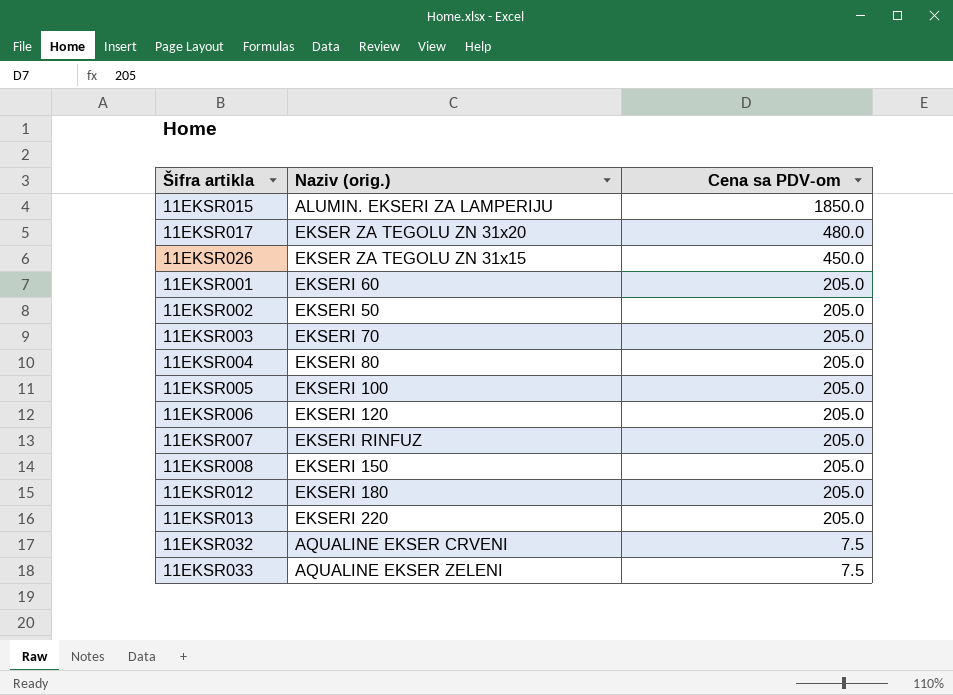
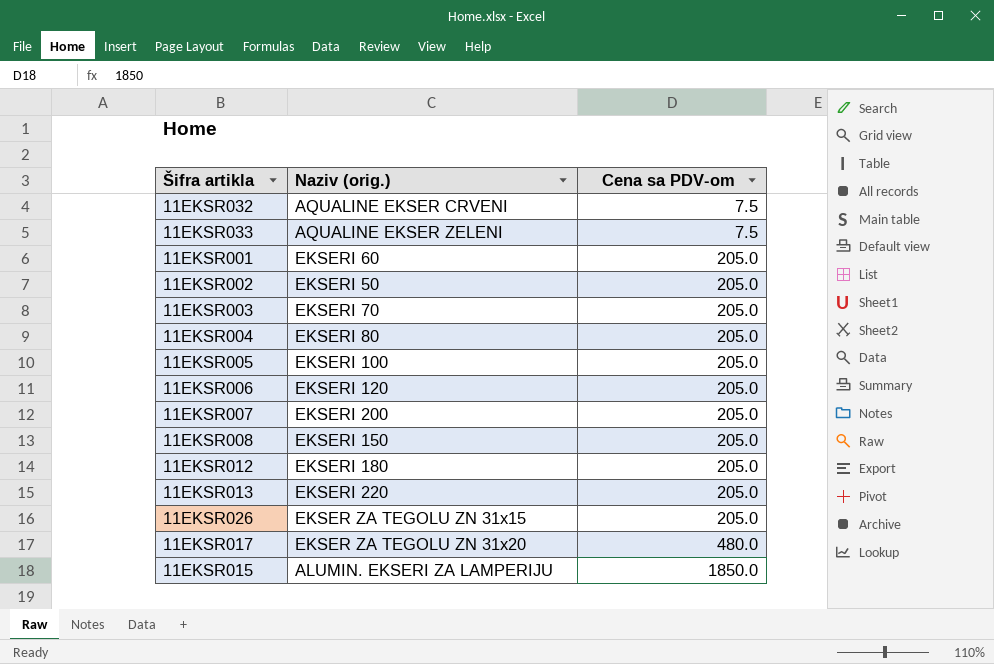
row order: Cena sa PDV-om descending -> Cena sa PDV-om ascending
11EKSR007 | Naziv (orig.): EKSERI RINFUZ -> EKSERI 200
11EKSR026 | Cena sa PDV-om: 450.0 -> 205.0

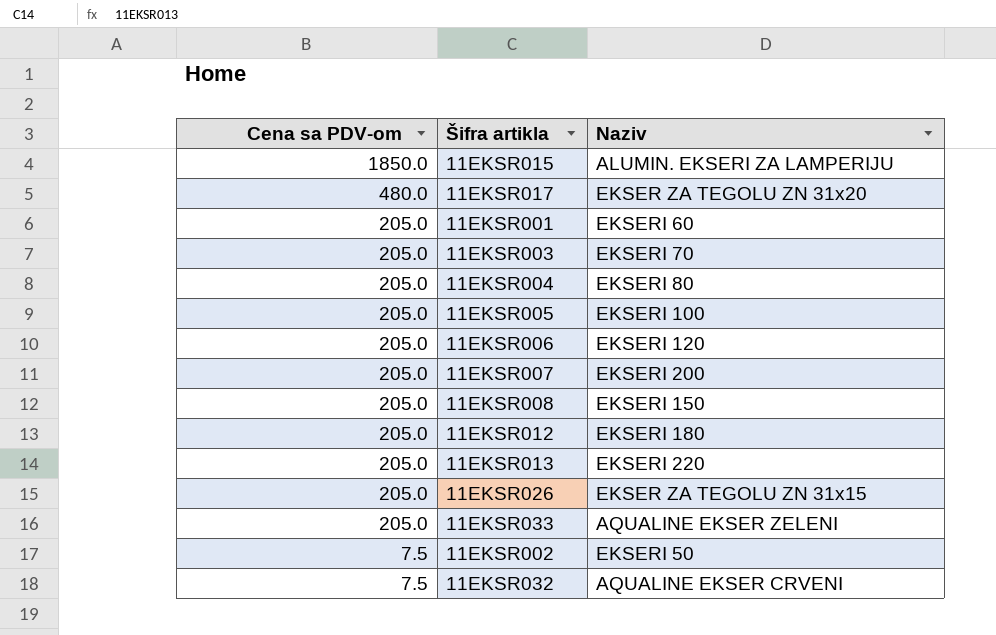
row order: Cena sa PDV-om ascending -> Cena sa PDV-om descending
column Cena sa PDV-om | position: 3 -> 1
column name: Naziv (orig.) -> Naziv
11EKSR033 | Cena sa PDV-om: 7.5 -> 205.0
11EKSR002 | Cena sa PDV-om: 205.0 -> 7.5

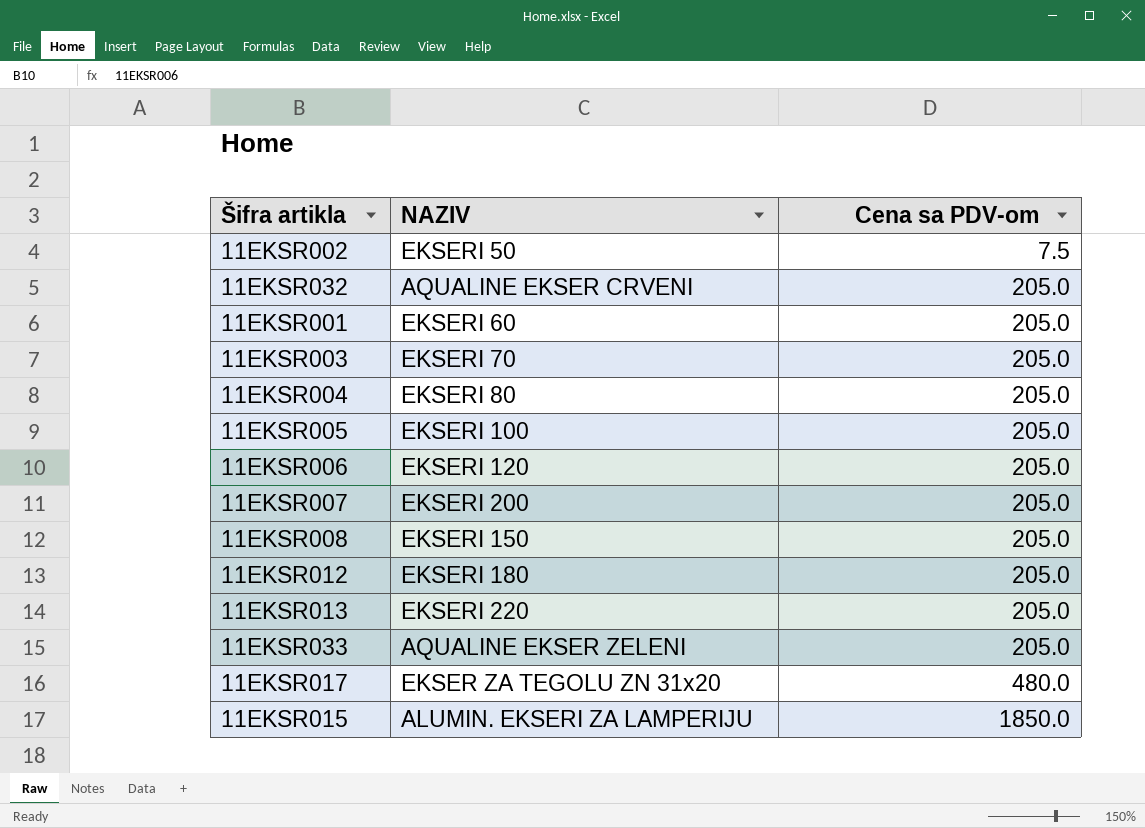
row order: Cena sa PDV-om descending -> Cena sa PDV-om ascending
column name: Naziv -> NAZIV
column Cena sa PDV-om | position: 1 -> 3
row 11EKSR026: 205.0 | EKSER ZA TEGOLU ZN 31x15 -> none
11EKSR032 | Cena sa PDV-om: 7.5 -> 205.0

